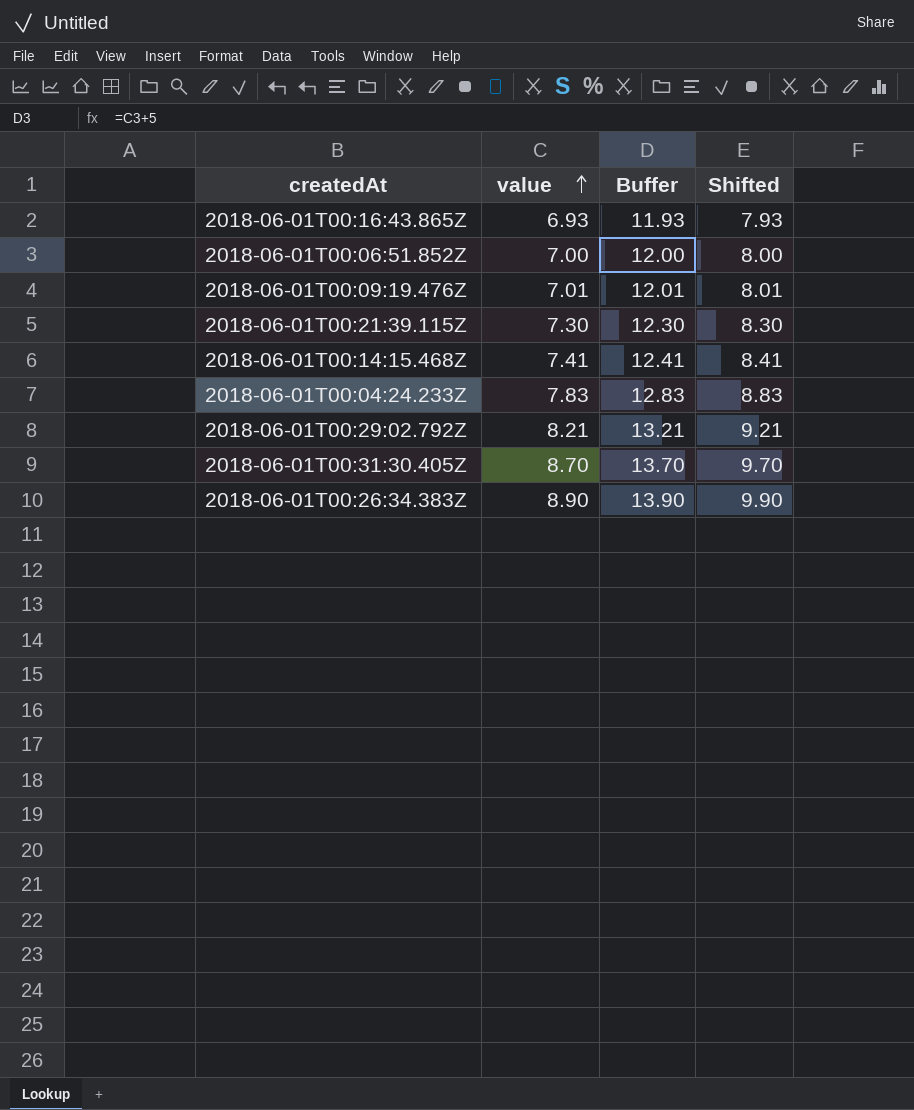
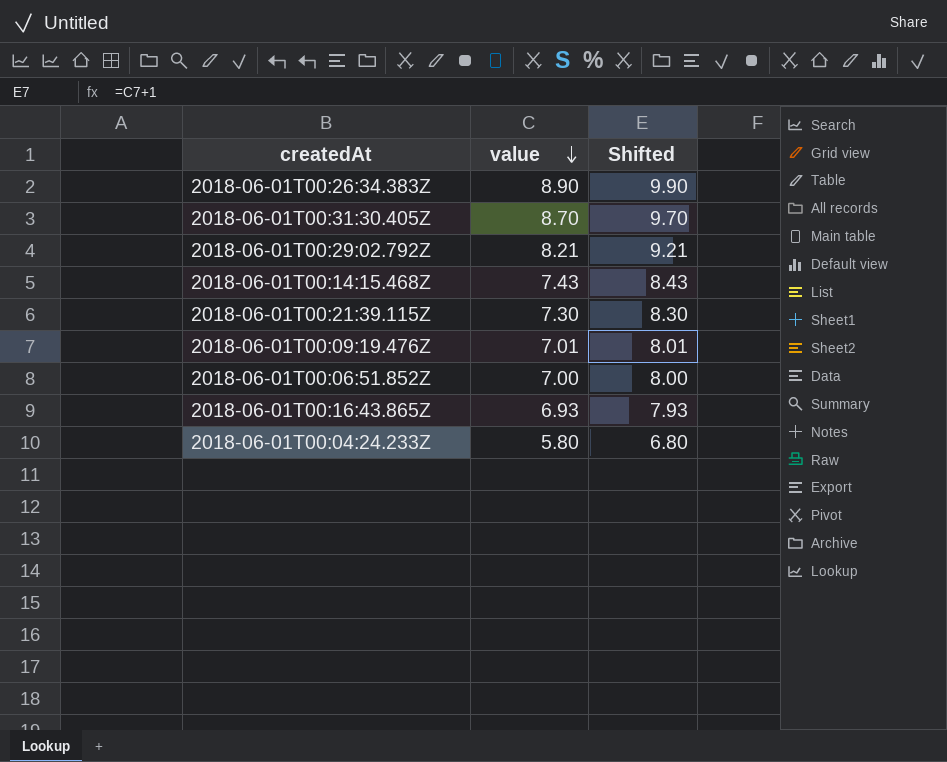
row order: value ascending -> value descending
column Buffer | formula: [value] + 5 -> none
2018-06-01T00:14:15.468Z | value: 7.41 -> 7.43
2018-06-01T00:14:15.468Z | Shifted: 8.41 -> 8.43
2018-06-01T00:04:24.233Z | value: 7.83 -> 5.80
2018-06-01T00:04:24.233Z | Shifted: 8.83 -> 6.80

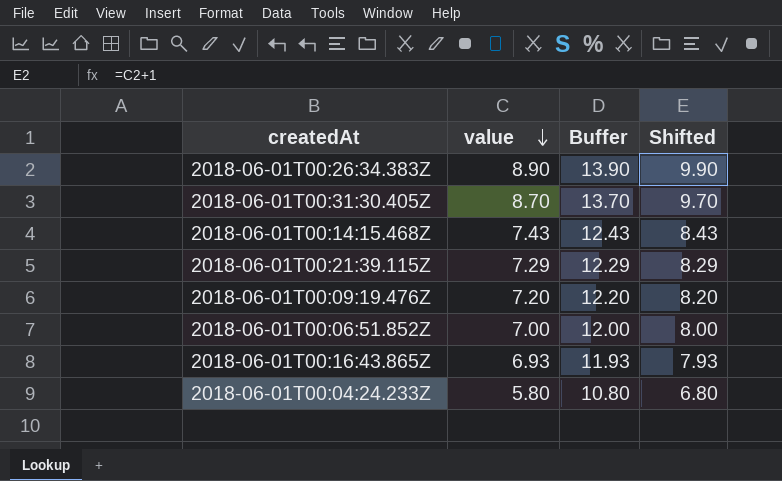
column Buffer | formula: none -> [value] + 5
row 2018-06-01T00:29:02.792Z: 8.21 | 9.21 -> none
2018-06-01T00:21:39.115Z | value: 7.30 -> 7.29
2018-06-01T00:21:39.115Z | Shifted: 8.30 -> 8.29
2018-06-01T00:09:19.476Z | value: 7.01 -> 7.20
2018-06-01T00:09:19.476Z | Shifted: 8.01 -> 8.20

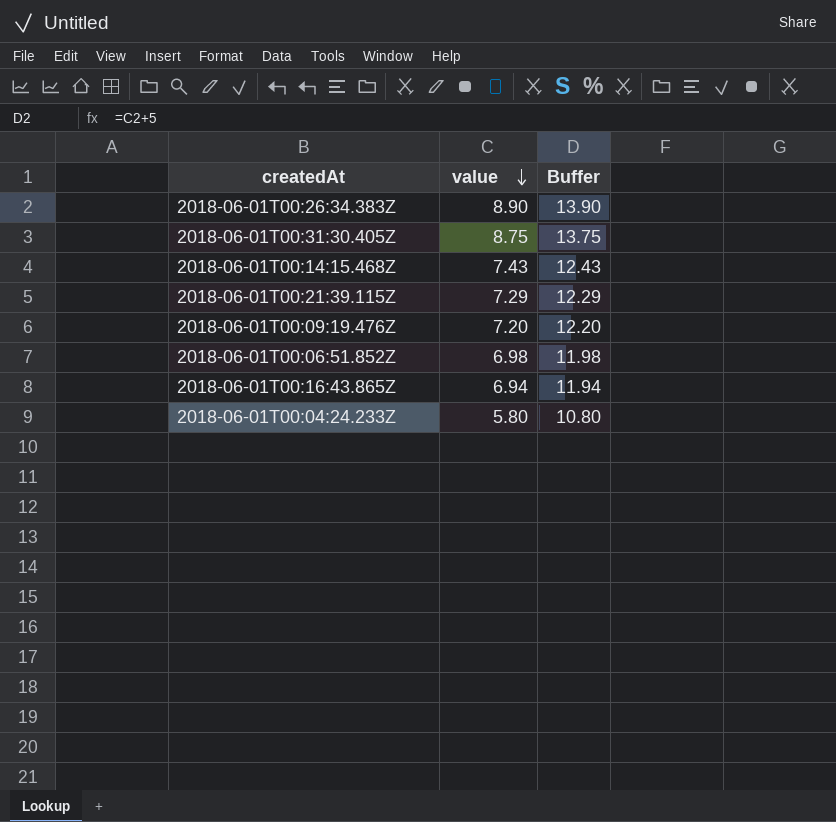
column Shifted | formula: [value] + 1 -> none
2018-06-01T00:31:30.405Z | value: 8.70 -> 8.75
2018-06-01T00:31:30.405Z | Buffer: 13.70 -> 13.75
2018-06-01T00:06:51.852Z | value: 7.00 -> 6.98
2018-06-01T00:06:51.852Z | Buffer: 12.00 -> 11.98
2018-06-01T00:16:43.865Z | value: 6.93 -> 6.94
2018-06-01T00:16:43.865Z | Buffer: 11.93 -> 11.94

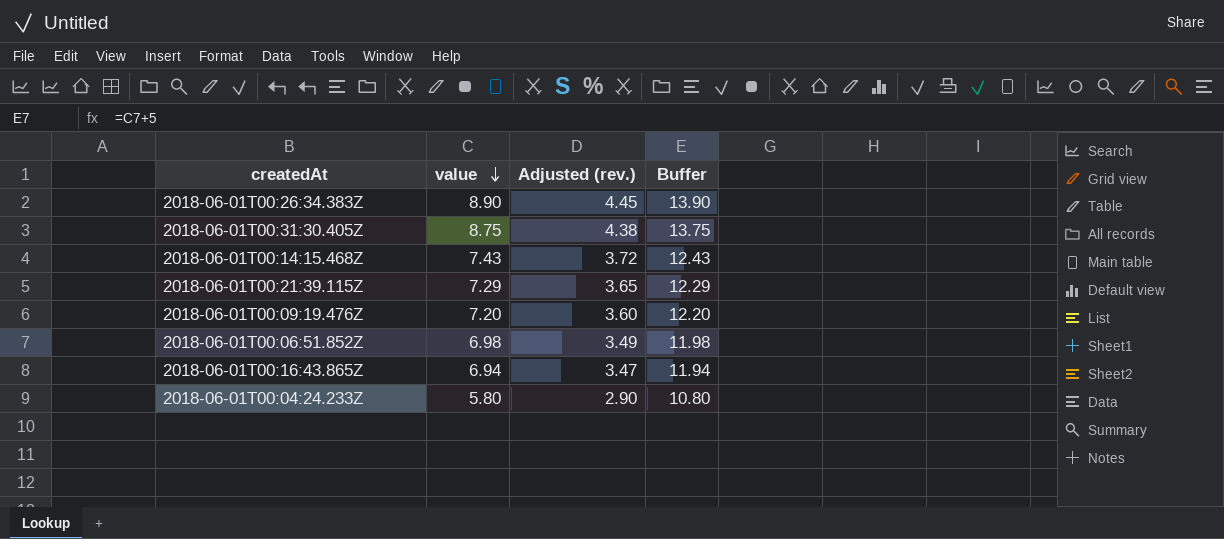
column Adjusted (rev.) | formula: none -> [value] * 0.5

